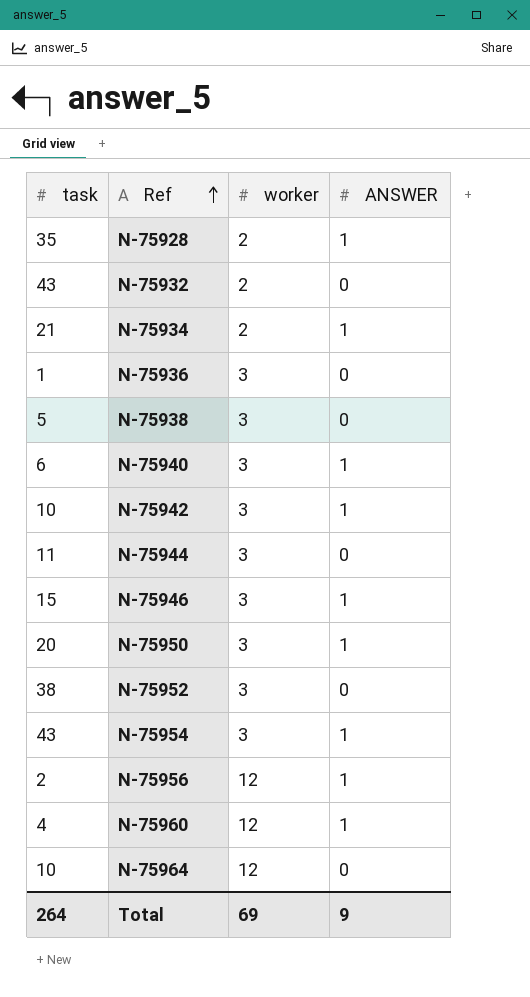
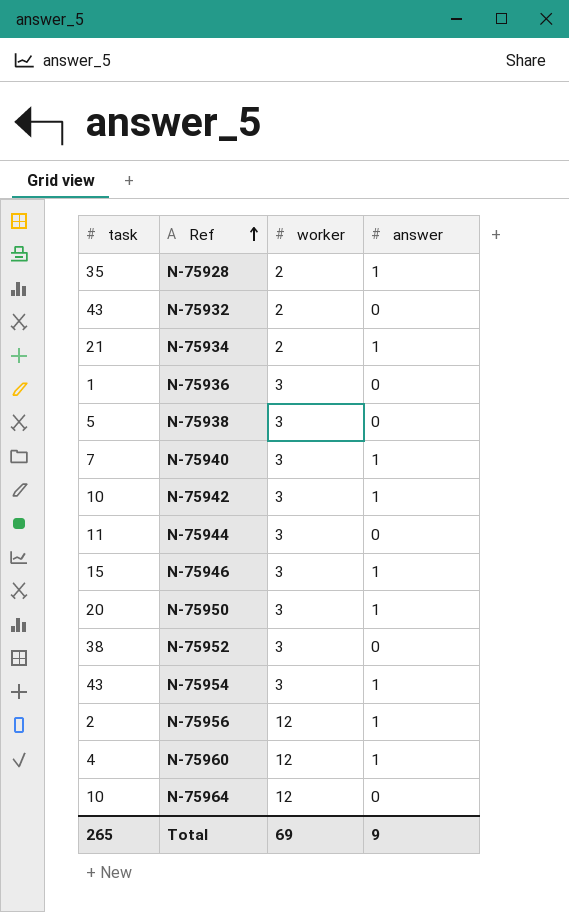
column name: ANSWER -> answer
N-75940 | task: 6 -> 7
Total | task: 264 -> 265

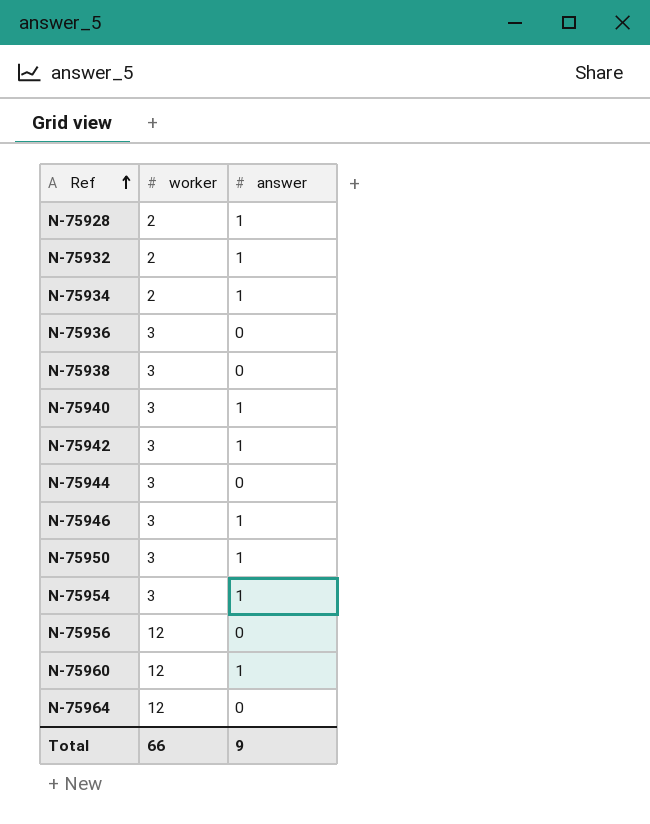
column task | position: 1 -> none
row N-75952: 38 | 3 | 0 -> none
N-75932 | answer: 0 -> 1
N-75956 | answer: 1 -> 0
Total | worker: 69 -> 66

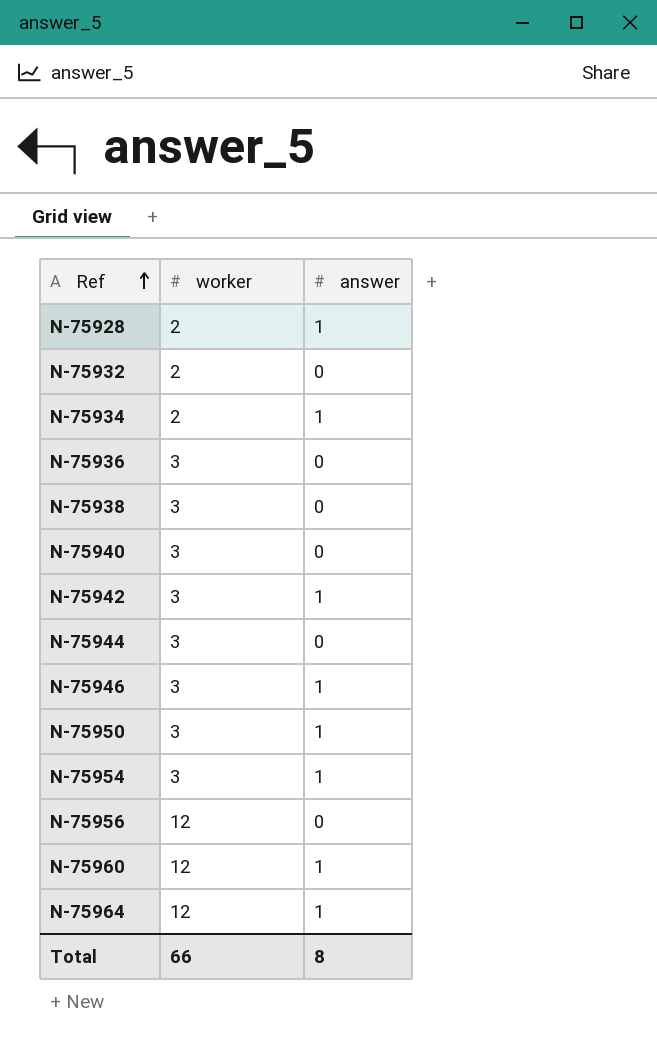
N-75932 | answer: 1 -> 0
N-75940 | answer: 1 -> 0
N-75964 | answer: 0 -> 1
Total | answer: 9 -> 8

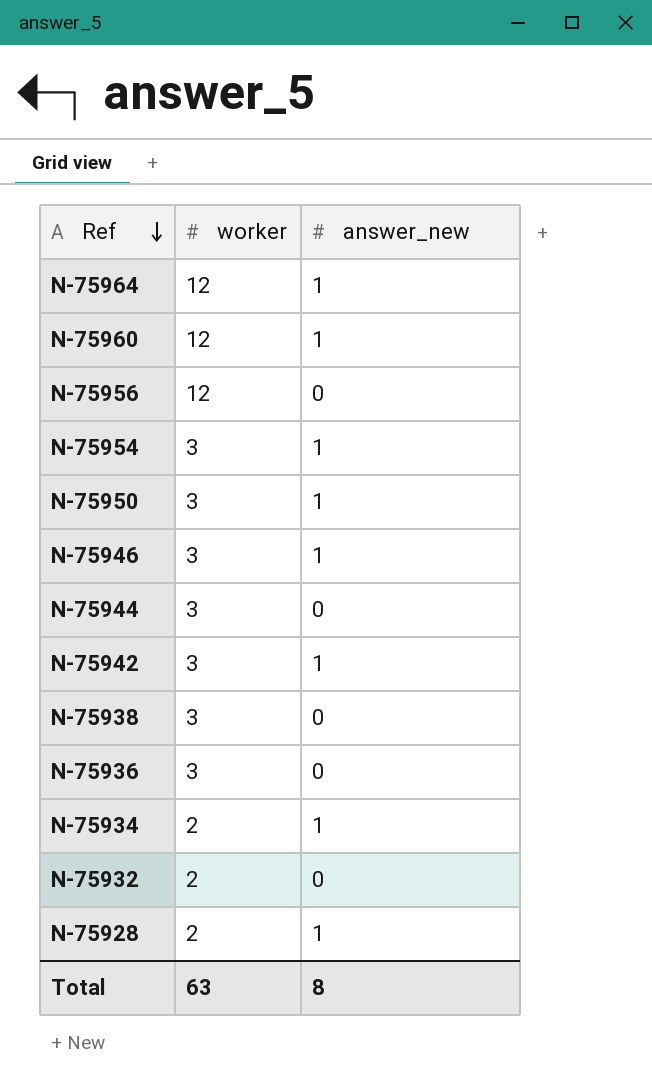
row order: Ref ascending -> Ref descending
column name: answer -> answer_new
row N-75940: 3 | 0 -> none
Total | worker: 66 -> 63

